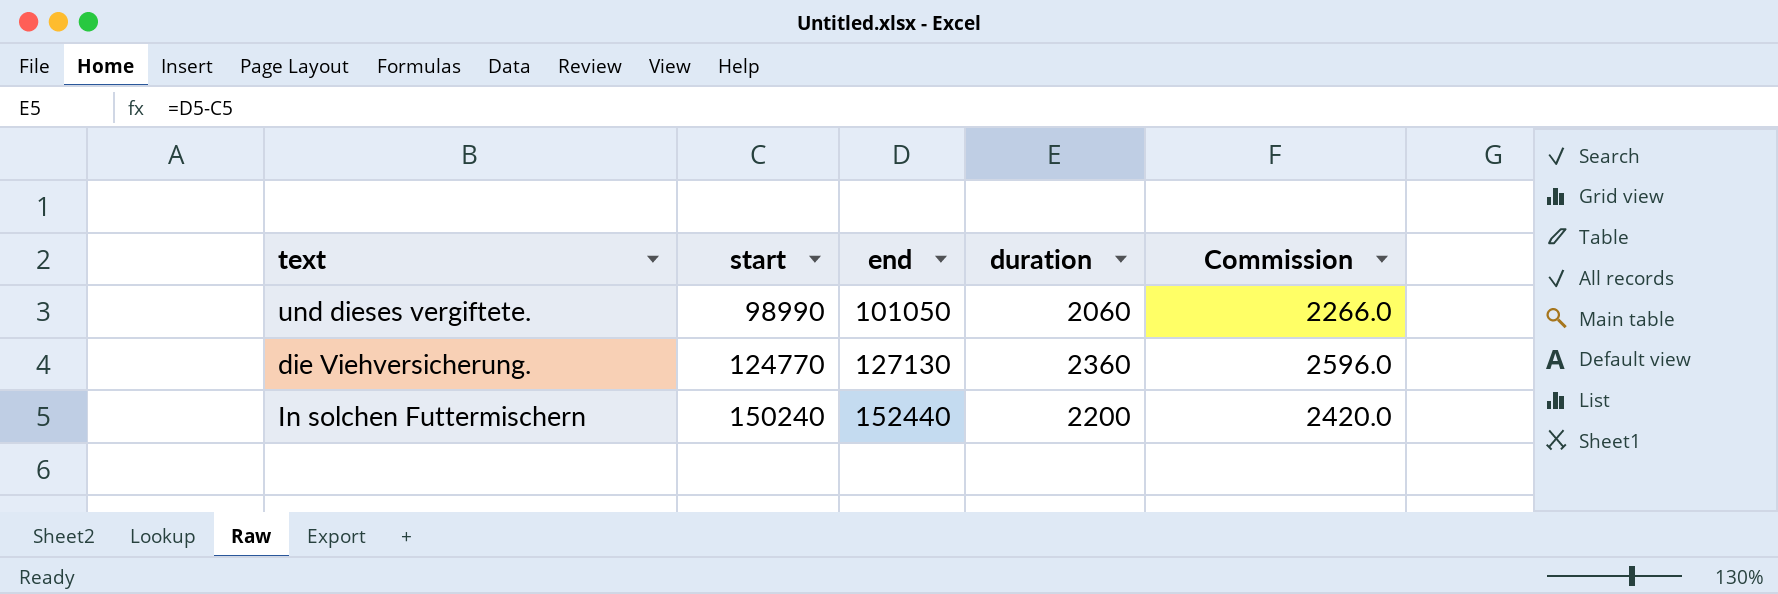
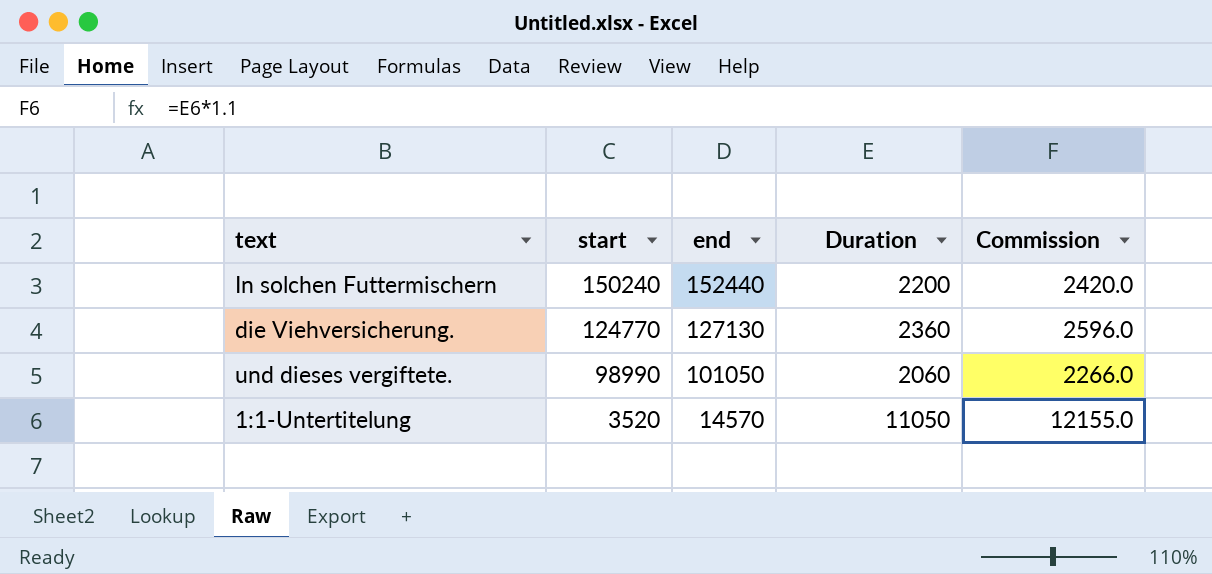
row order: start ascending -> start descending
column name: duration -> Duration
row 1:1-Untertitelung: none -> 3520 | 14570 | 11050 | 12155.0

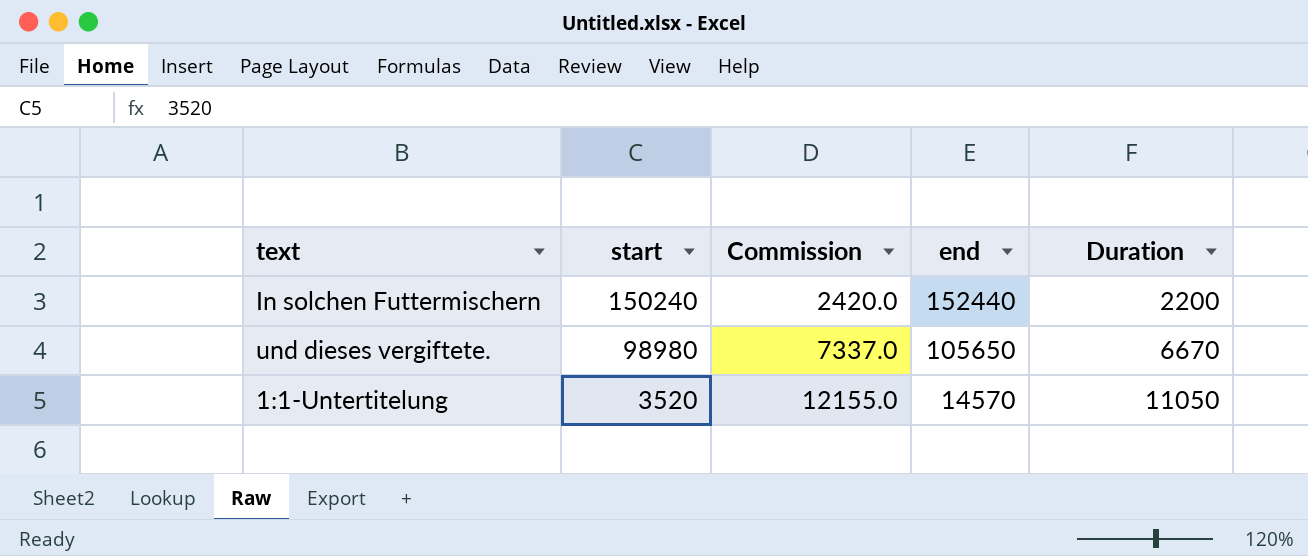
column Commission | position: 5 -> 3
row die Viehversicherung.: 124770 | 127130 | 2360 | 2596.0 -> none
und dieses vergiftete. | start: 98990 -> 98980
und dieses vergiftete. | Commission: 2266.0 -> 7337.0
und dieses vergiftete. | end: 101050 -> 105650
und dieses vergiftete. | Duration: 2060 -> 6670

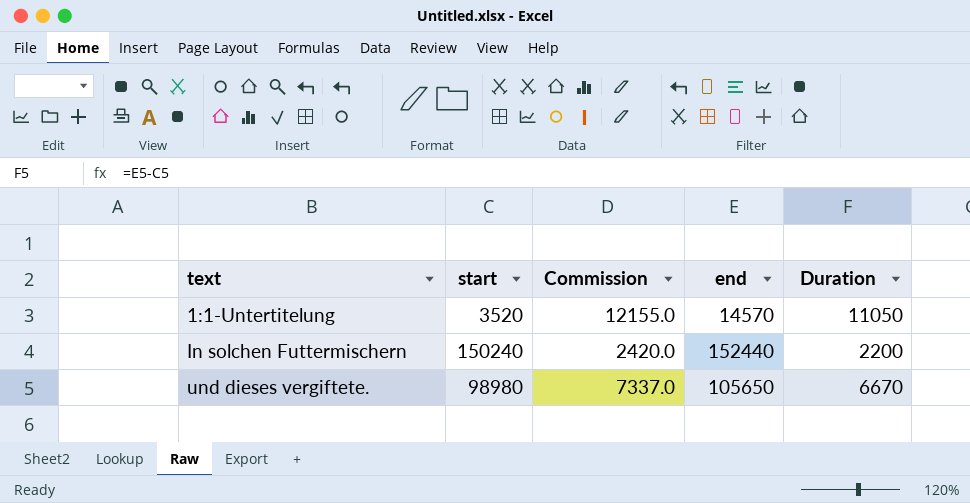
row order: start descending -> text ascending

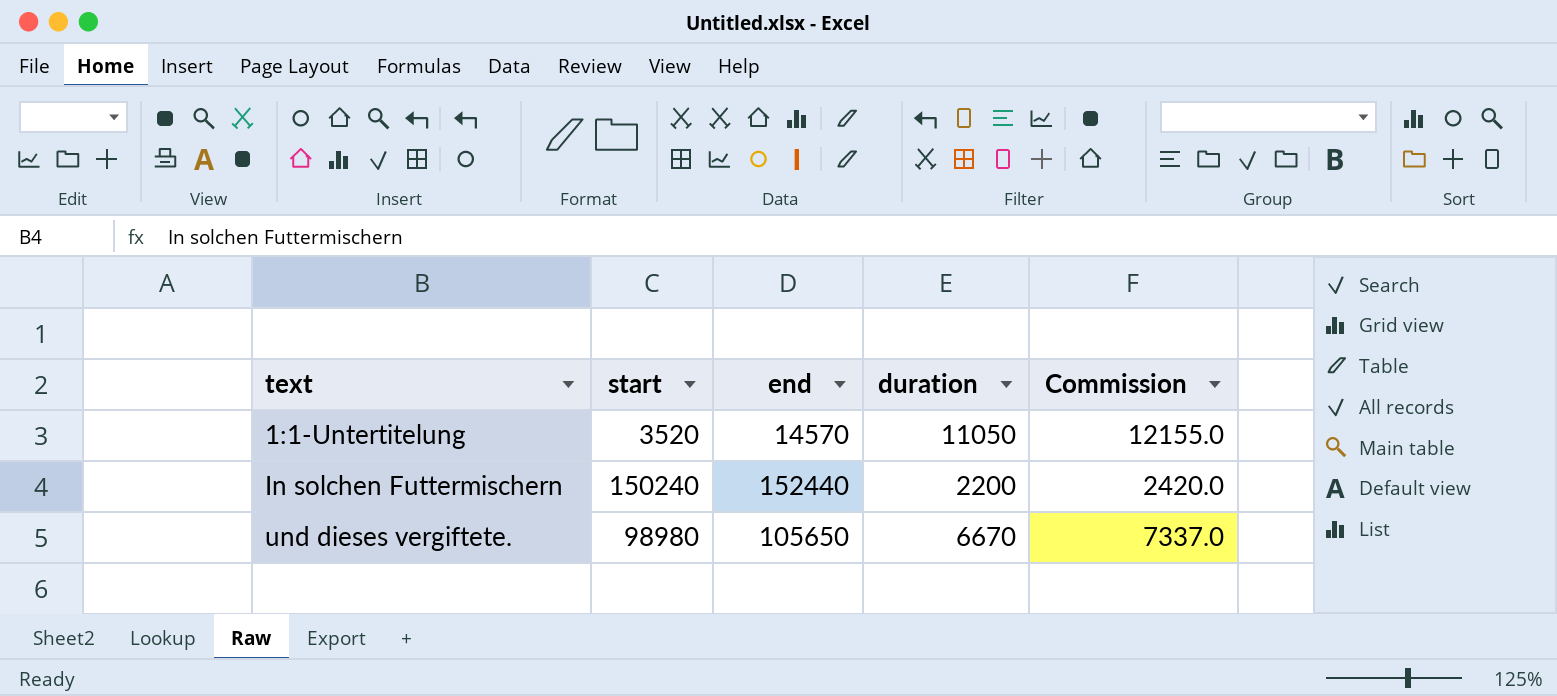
column name: Duration -> duration
column Commission | position: 3 -> 5

